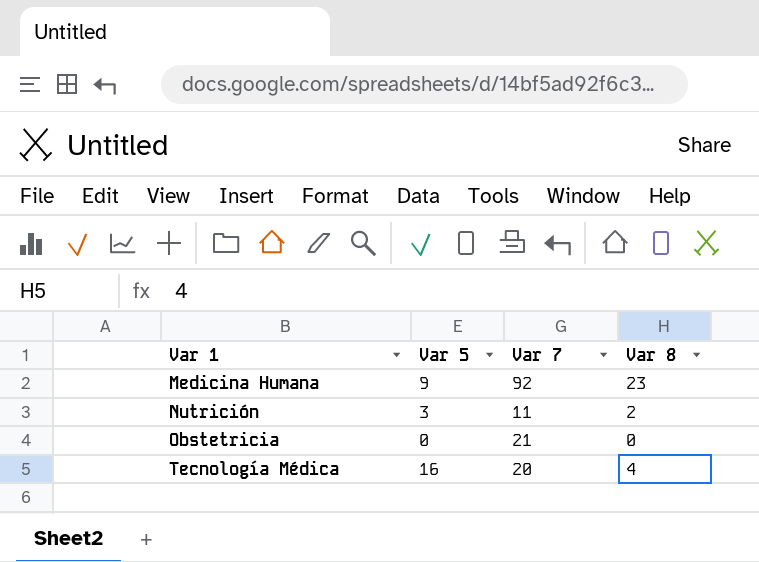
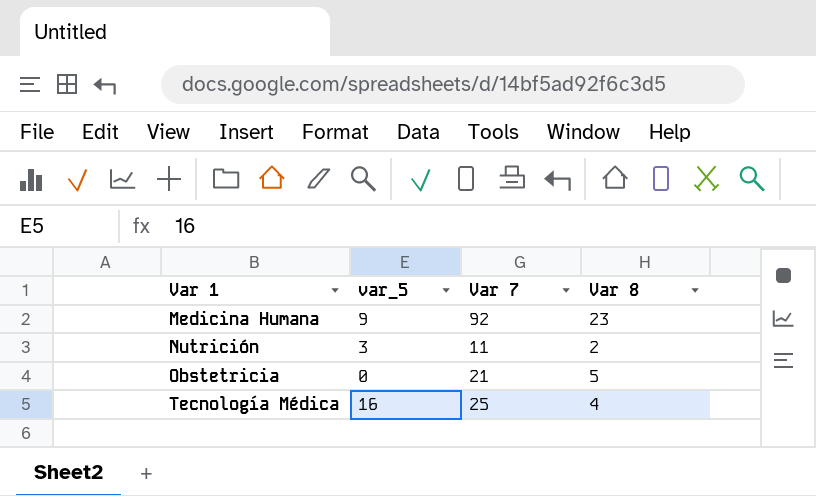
column name: Var 5 -> var_5
Obstetricia | Var 8: 0 -> 5
Tecnología Médica | Var 7: 20 -> 25

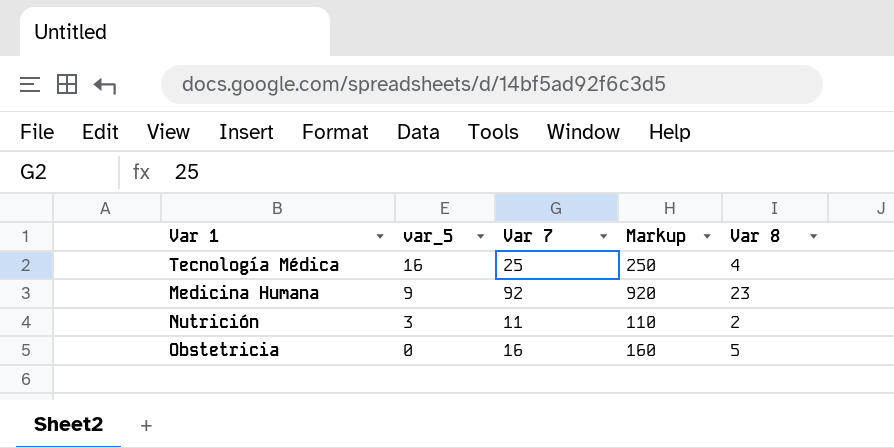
row order: Var 1 ascending -> var_5 descending
column Markup | formula: none -> [Var 7] * 10
Obstetricia | Var 7: 21 -> 16

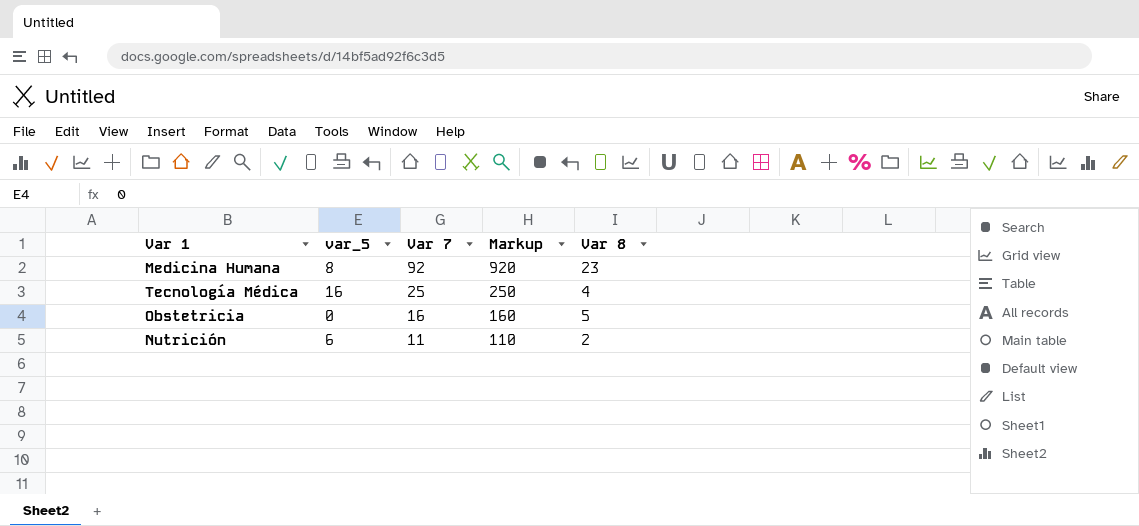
row order: var_5 descending -> Var 7 descending
Medicina Humana | var_5: 9 -> 8
Nutrición | var_5: 3 -> 6

